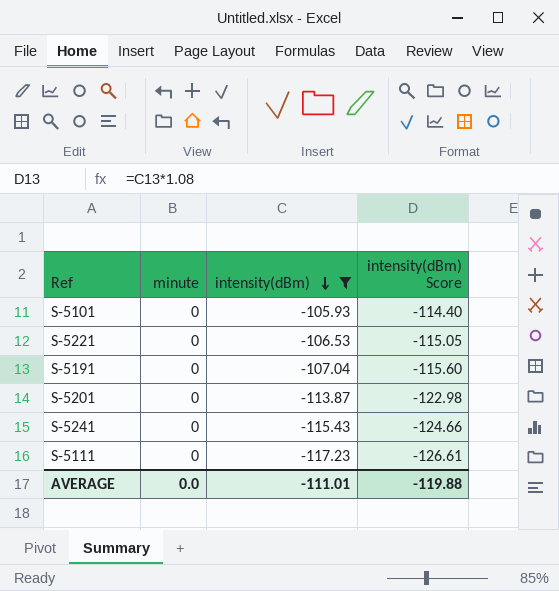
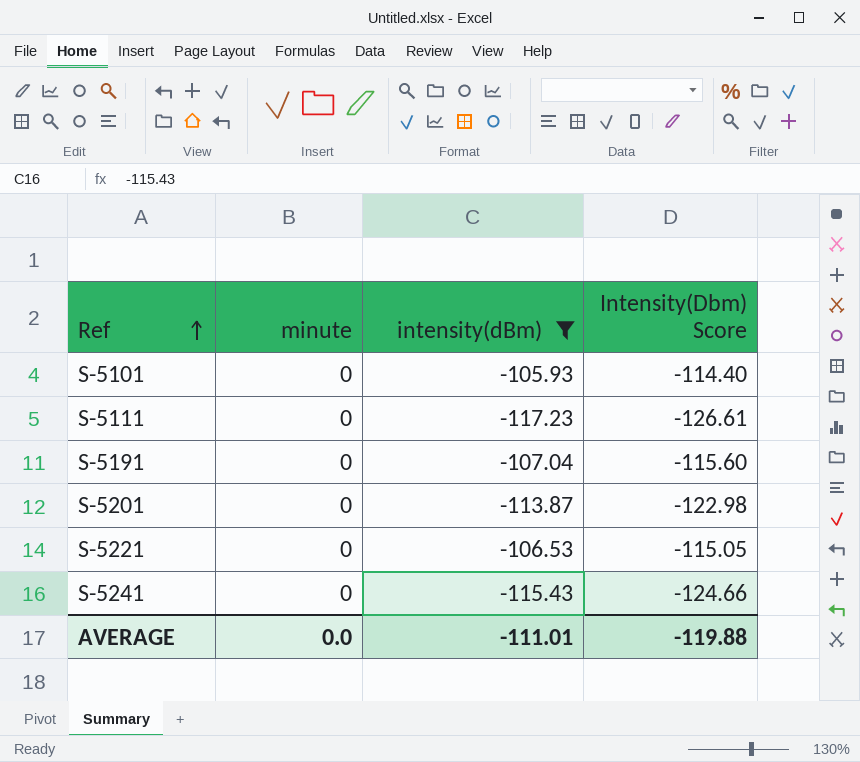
row order: intensity(dBm) descending -> Ref ascending
column name: intensity(dBm) Score -> Intensity(Dbm) Score

